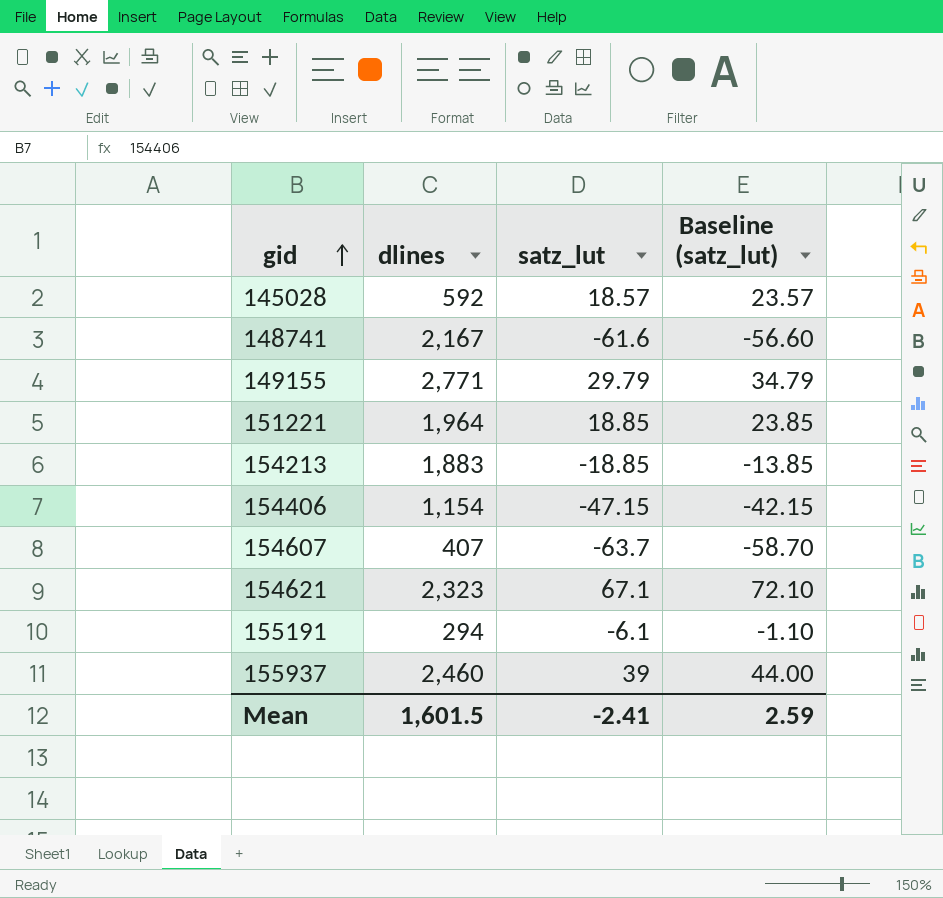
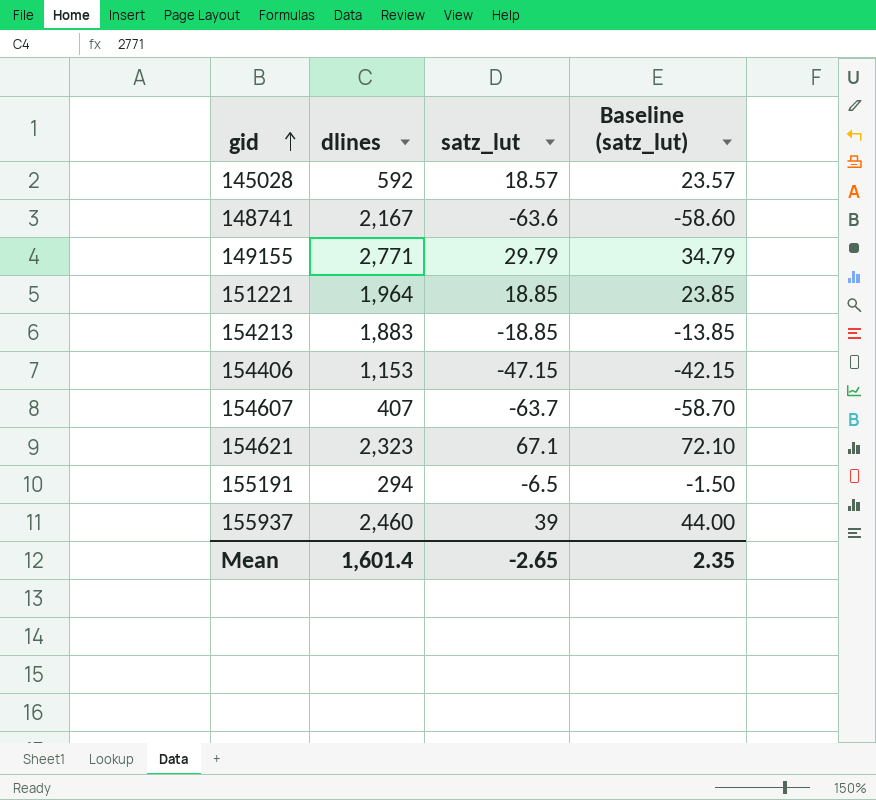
148741 | satz_lut: -61.6 -> -63.6
148741 | Baseline (satz_lut): -56.60 -> -58.60
154406 | dlines: 1,154 -> 1,153
155191 | satz_lut: -6.1 -> -6.5
155191 | Baseline (satz_lut): -1.10 -> -1.50
Mean | dlines: 1,601.5 -> 1,601.4
Mean | satz_lut: -2.41 -> -2.65
Mean | Baseline (satz_lut): 2.59 -> 2.35

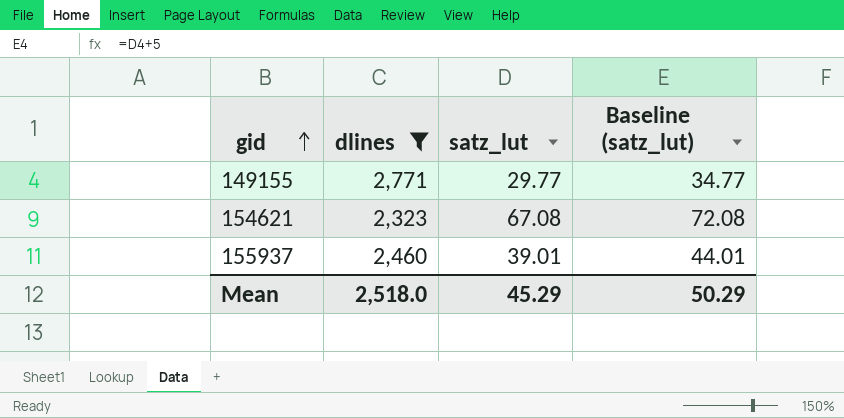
filter: none -> dlines >= 2,323
149155 | satz_lut: 29.79 -> 29.77
149155 | Baseline (satz_lut): 34.79 -> 34.77
154621 | satz_lut: 67.1 -> 67.08
154621 | Baseline (satz_lut): 72.10 -> 72.08
155937 | satz_lut: 39 -> 39.01
155937 | Baseline (satz_lut): 44.00 -> 44.01
Mean | dlines: 1,601.4 -> 2,518.0
Mean | satz_lut: -2.65 -> 45.29
Mean | Baseline (satz_lut): 2.35 -> 50.29

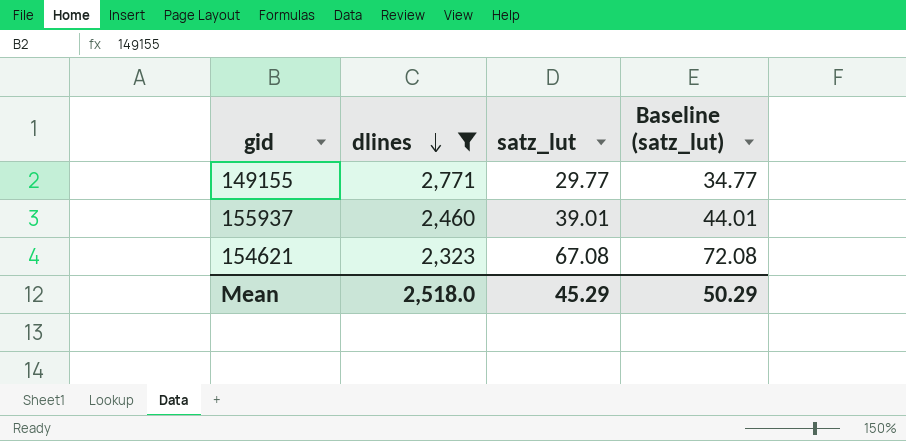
row order: gid ascending -> dlines descending

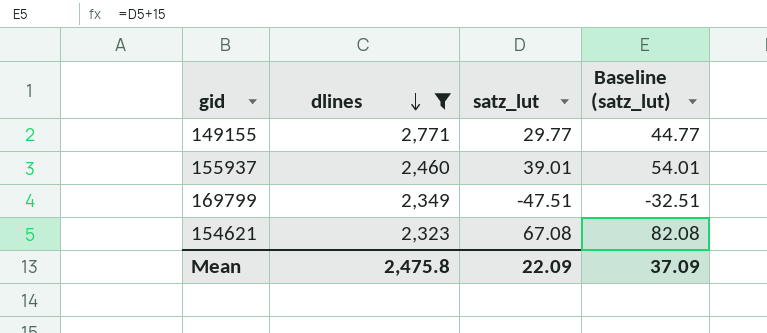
column Baseline (satz_lut) | formula: [satz_lut] + 5 -> [satz_lut] + 15
row 169799: none -> 2,349 | -47.51 | -32.51
Mean | dlines: 2,518.0 -> 2,475.8
Mean | satz_lut: 45.29 -> 22.09
Mean | Baseline (satz_lut): 50.29 -> 37.09

